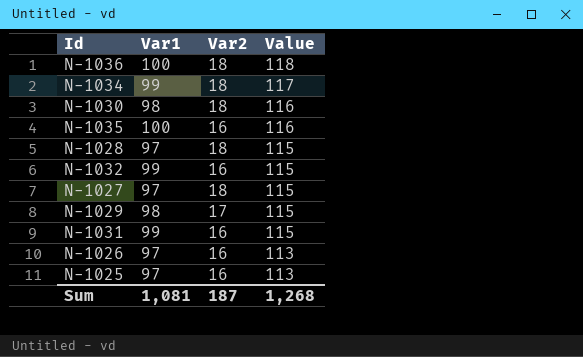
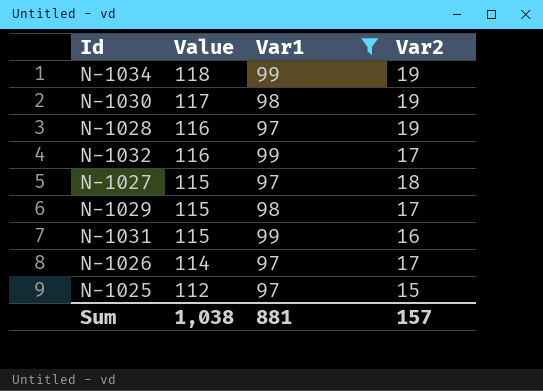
filter: none -> Var1 != 100
column Value | position: 4 -> 2
N-1034 | Value: 117 -> 118
N-1034 | Var2: 18 -> 19
N-1030 | Value: 116 -> 117
N-1030 | Var2: 18 -> 19
N-1028 | Value: 115 -> 116
N-1028 | Var2: 18 -> 19
N-1032 | Value: 115 -> 116
N-1032 | Var2: 16 -> 17
N-1026 | Value: 113 -> 114
N-1026 | Var2: 16 -> 17
N-1025 | Value: 113 -> 112
N-1025 | Var2: 16 -> 15
Sum | Value: 1,268 -> 1,038
Sum | Var1: 1,081 -> 881
Sum | Var2: 187 -> 157

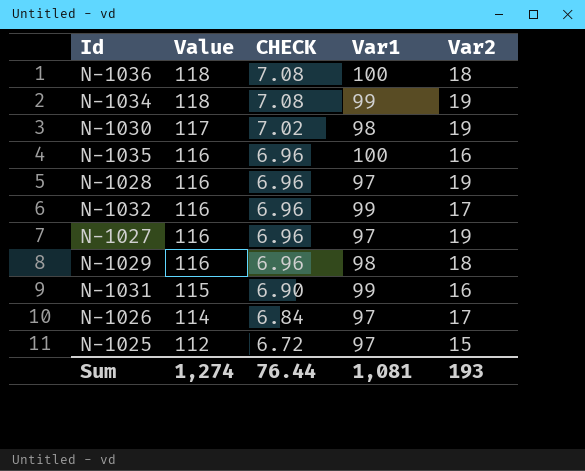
filter: Var1 != 100 -> none
column CHECK | formula: none -> [Value] * 0.06
N-1027 | Value: 115 -> 116
N-1027 | Var2: 18 -> 19
N-1029 | Value: 115 -> 116
N-1029 | Var2: 17 -> 18
Sum | Value: 1,038 -> 1,274
Sum | Var1: 881 -> 1,081
Sum | Var2: 157 -> 193

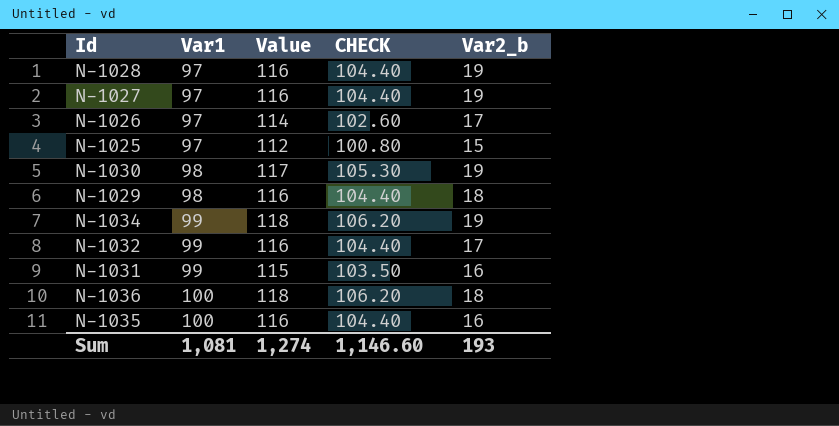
row order: Value descending -> Var1 ascending
column Var1 | position: 4 -> 2
column CHECK | formula: [Value] * 0.06 -> [Value] * 0.9
column name: Var2 -> Var2_b
Sum | CHECK: 76.44 -> 1,146.60

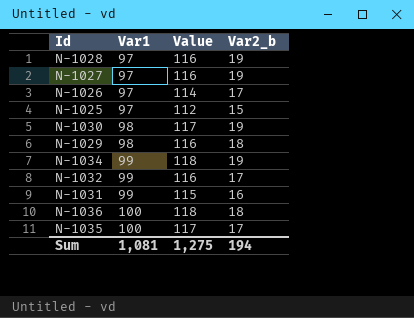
column CHECK | formula: [Value] * 0.9 -> none
N-1035 | Value: 116 -> 117
N-1035 | Var2_b: 16 -> 17
Sum | Value: 1,274 -> 1,275
Sum | Var2_b: 193 -> 194

